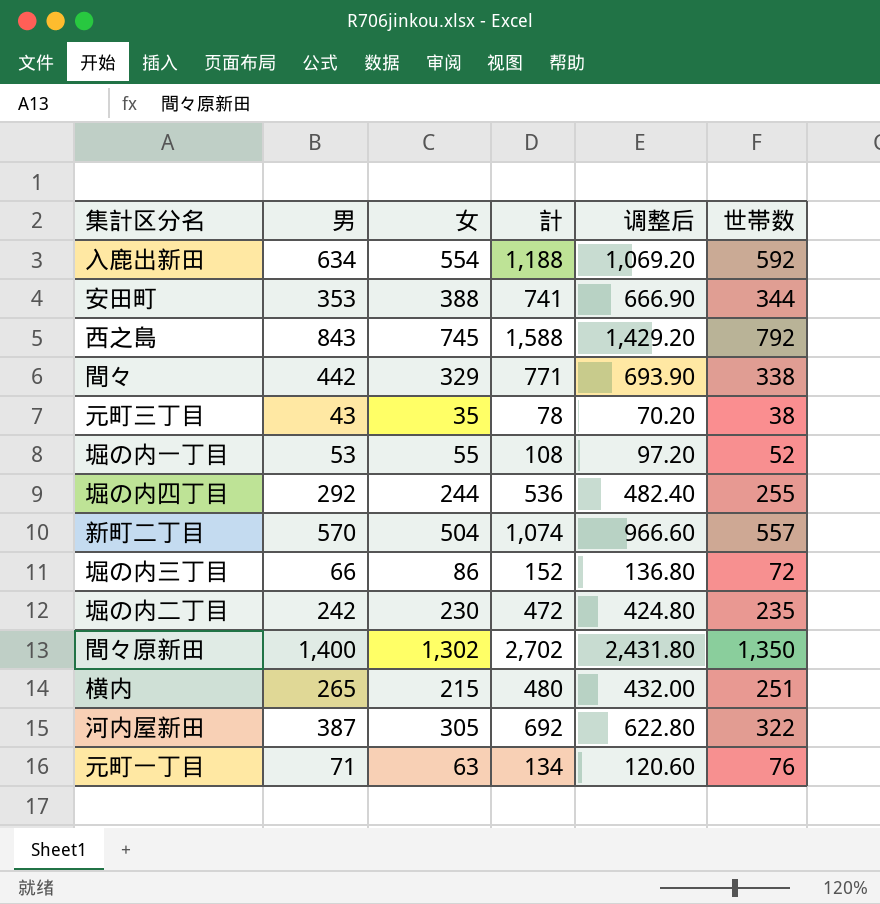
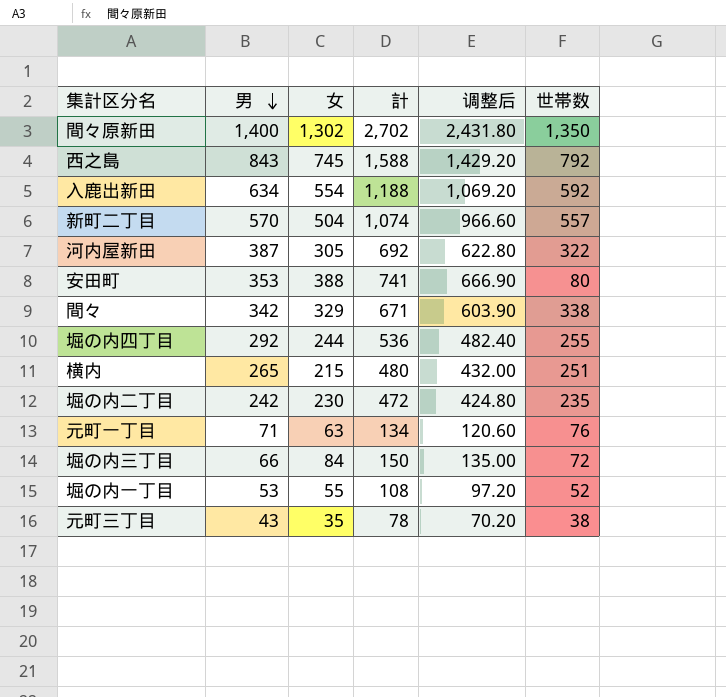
row order: none -> 男 descending
安田町 | 世帯数: 344 -> 80
間々 | 男: 442 -> 342
間々 | 計: 771 -> 671
間々 | 调整后: 693.90 -> 603.90
堀の内三丁目 | 女: 86 -> 84
堀の内三丁目 | 計: 152 -> 150
堀の内三丁目 | 调整后: 136.80 -> 135.00

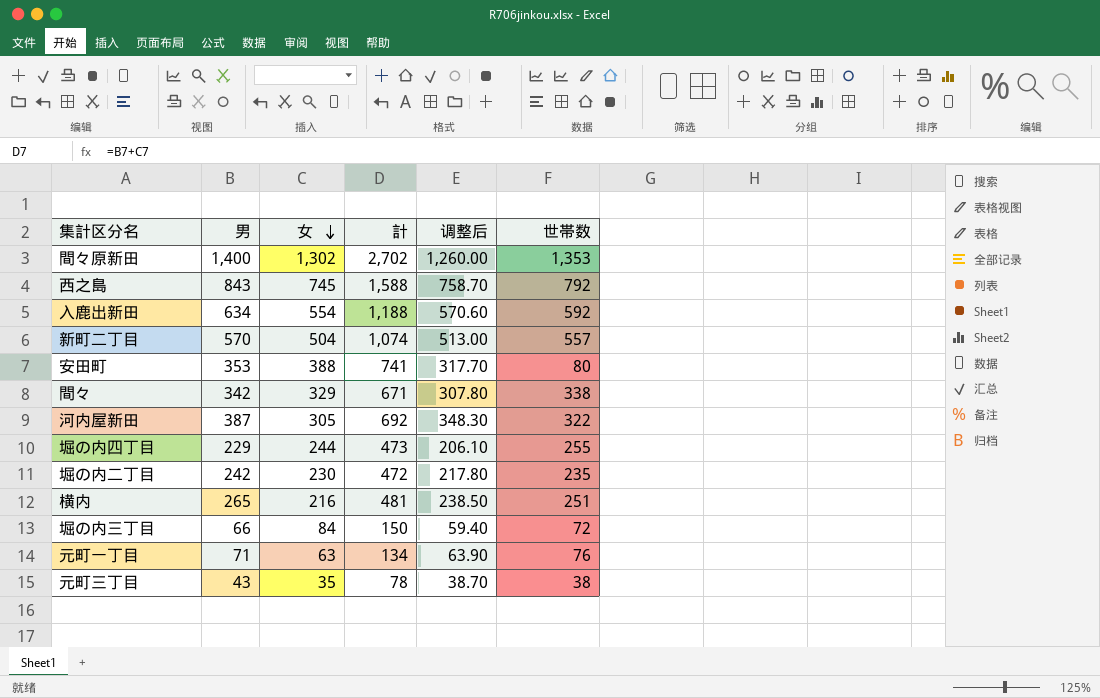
row order: 男 descending -> 女 descending
column 调整后 | formula: [計] * 0.9 -> [男] * 0.9
row 堀の内一丁目: 53 | 55 | 108 | 97.20 | 52 -> none
間々原新田 | 世帯数: 1,350 -> 1,353
堀の内四丁目 | 男: 292 -> 229
堀の内四丁目 | 計: 536 -> 473
横内 | 女: 215 -> 216
横内 | 計: 480 -> 481

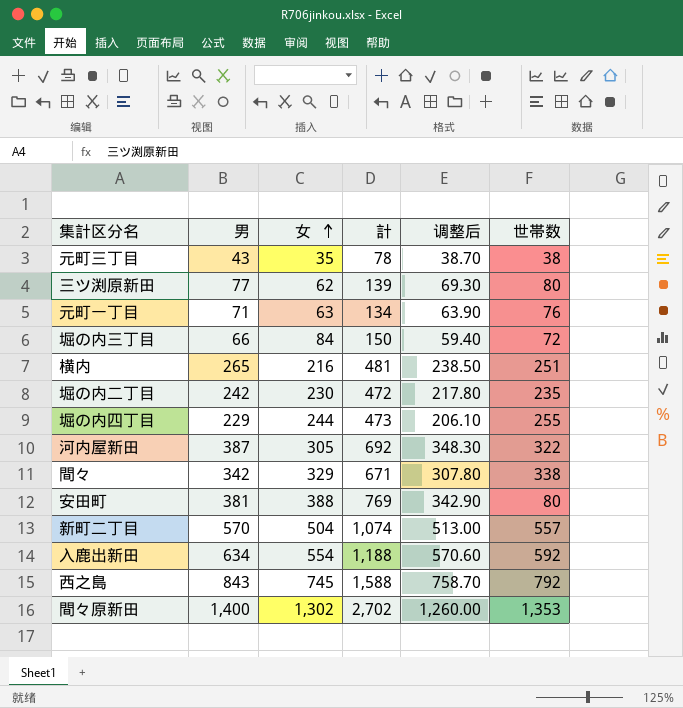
row order: 女 descending -> 女 ascending
row 三ツ渕原新田: none -> 77 | 62 | 139 | 69.30 | 80
安田町 | 男: 353 -> 381
安田町 | 計: 741 -> 769
安田町 | 调整后: 317.70 -> 342.90

